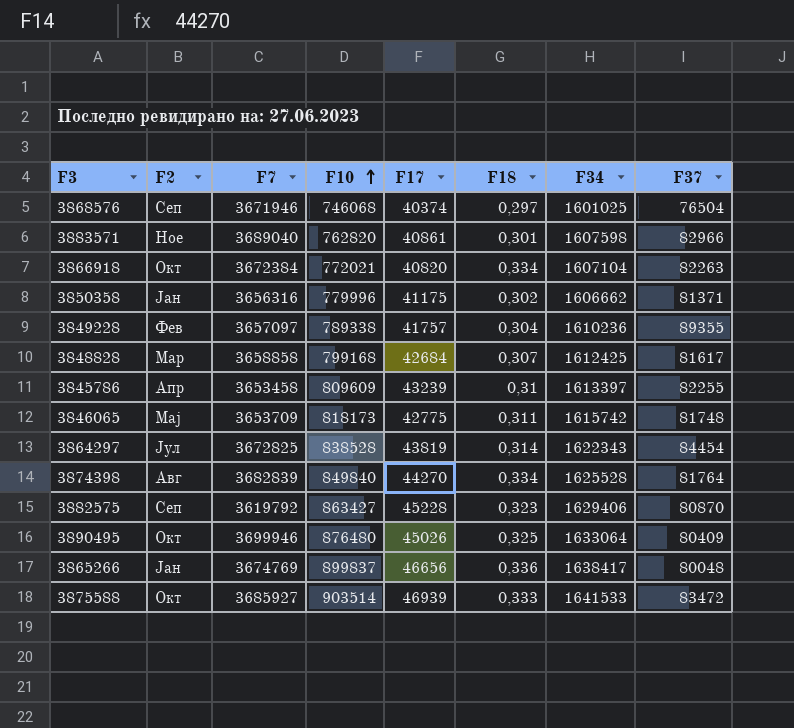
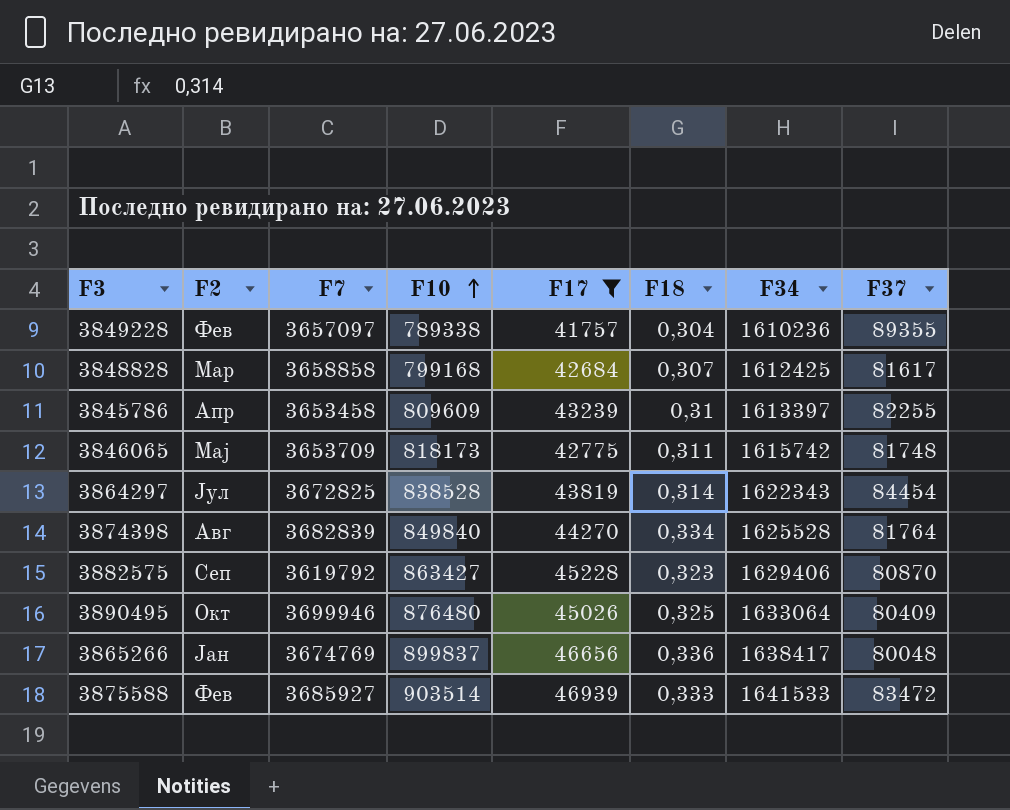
filter: none -> F17 >= 41757
3875588 | F2: Окт -> Фев

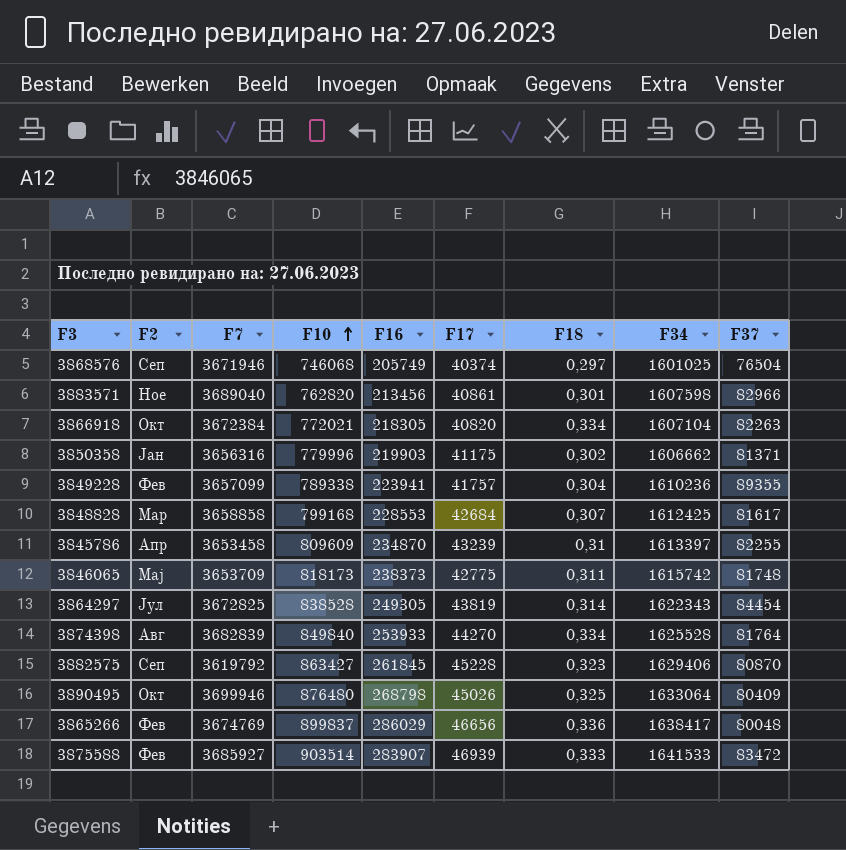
filter: F17 >= 41757 -> none
column F16 | position: none -> 5
3849228 | F7: 3657097 -> 3657099
3865266 | F2: Јан -> Фев

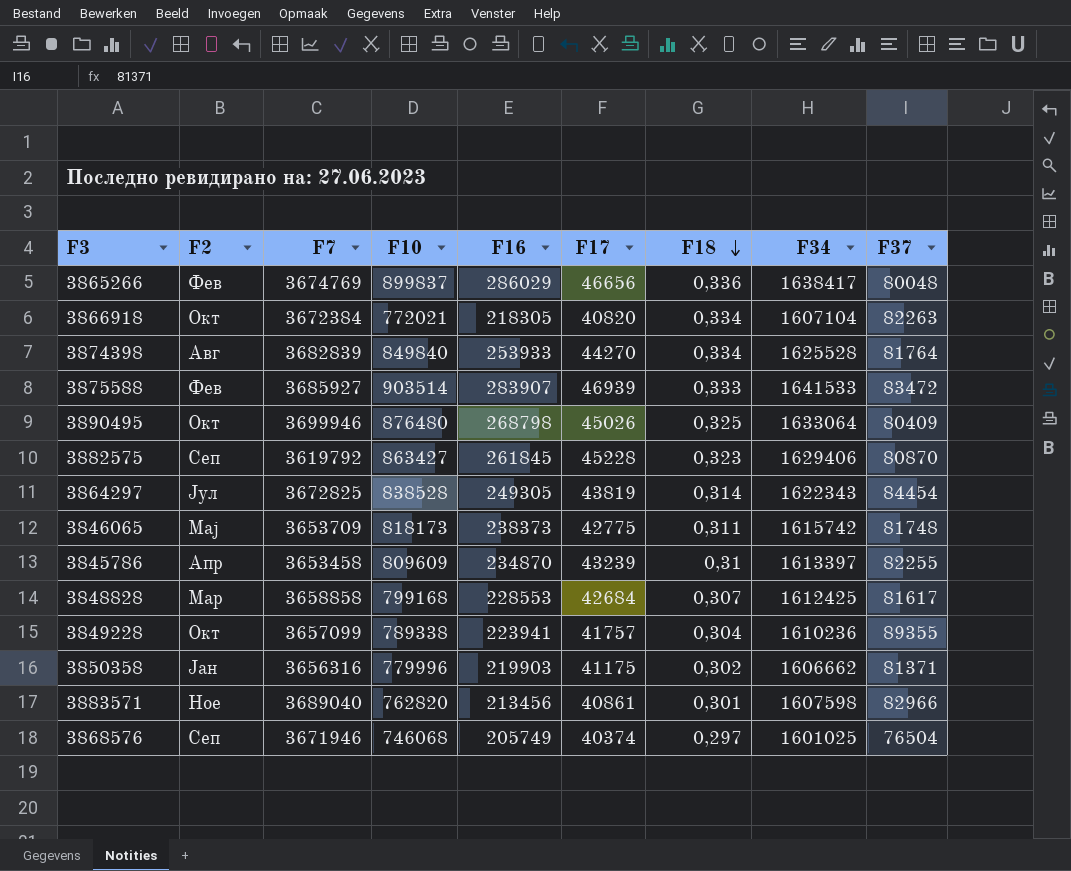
row order: F10 ascending -> F18 descending
3849228 | F2: Фев -> Окт

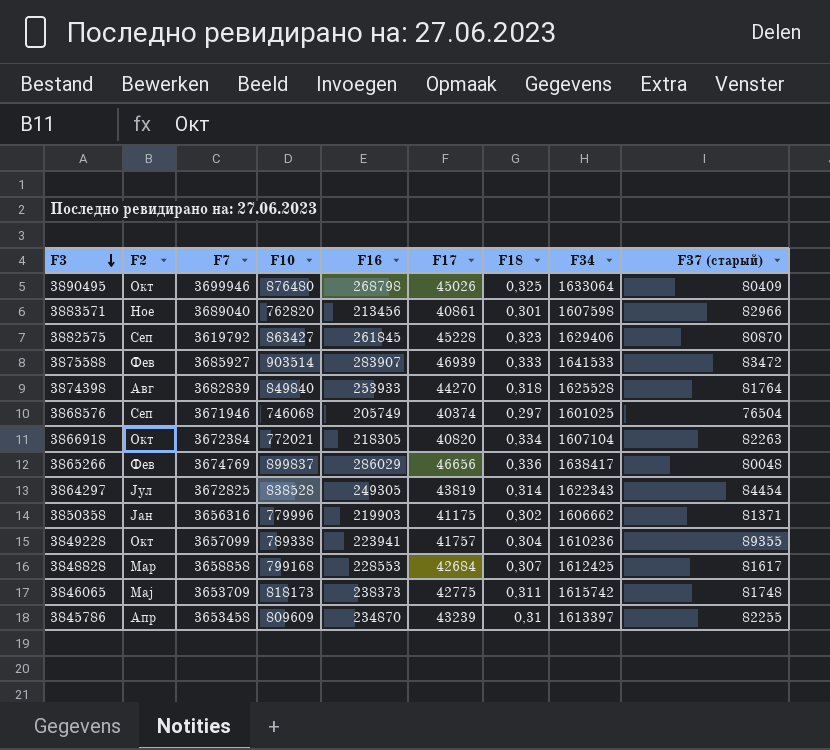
row order: F18 descending -> F3 descending
column name: F37 -> F37 (старый)
3874398 | F18: 0,334 -> 0,318

